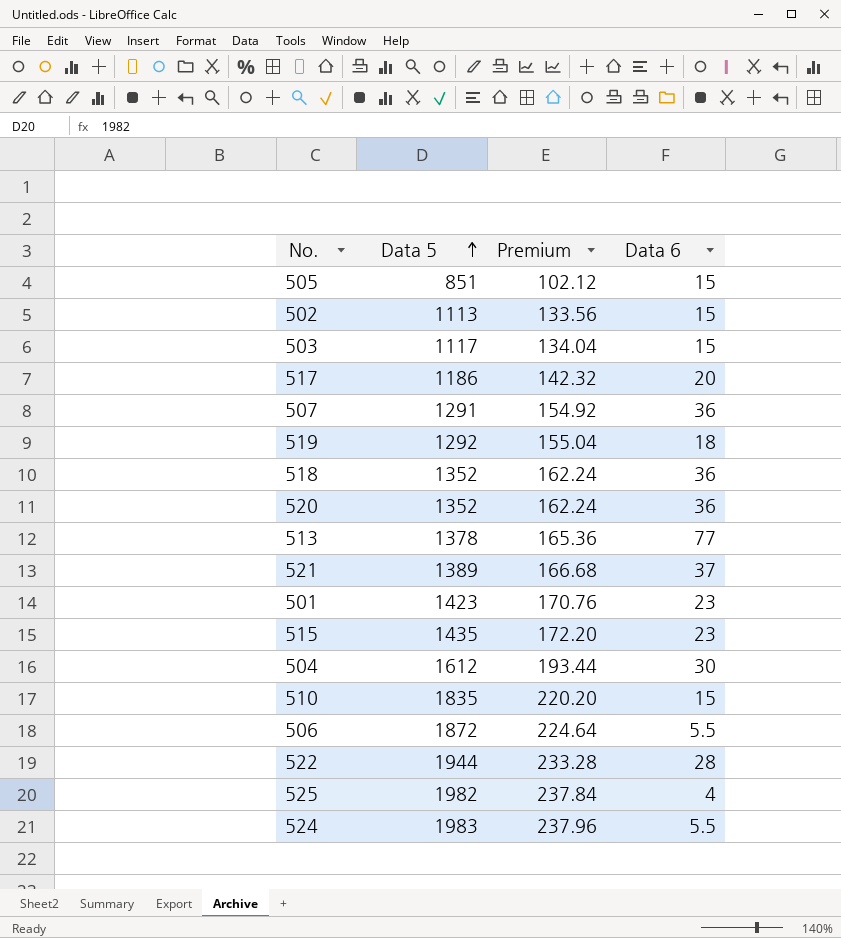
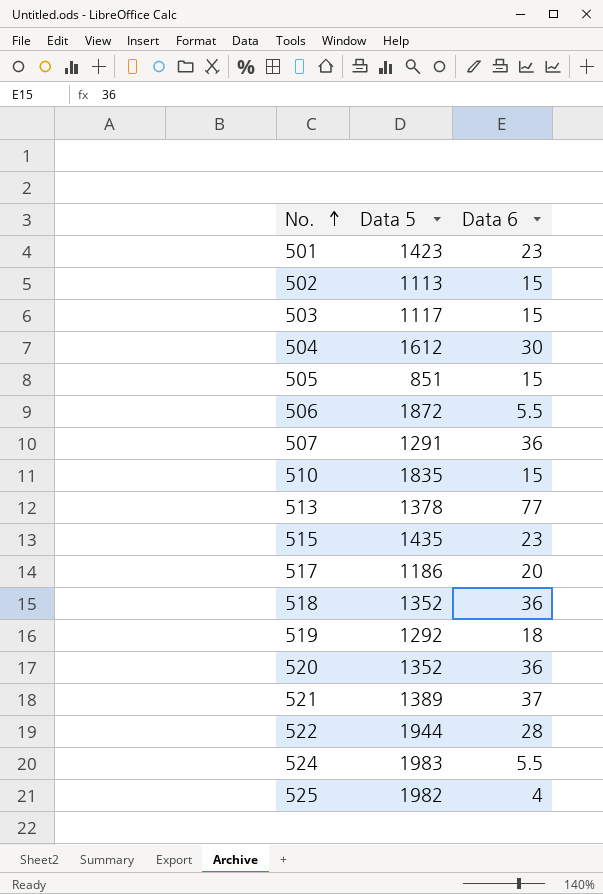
row order: Data 5 ascending -> No. ascending
column Premium | formula: [Data 5] * 0.12 -> none

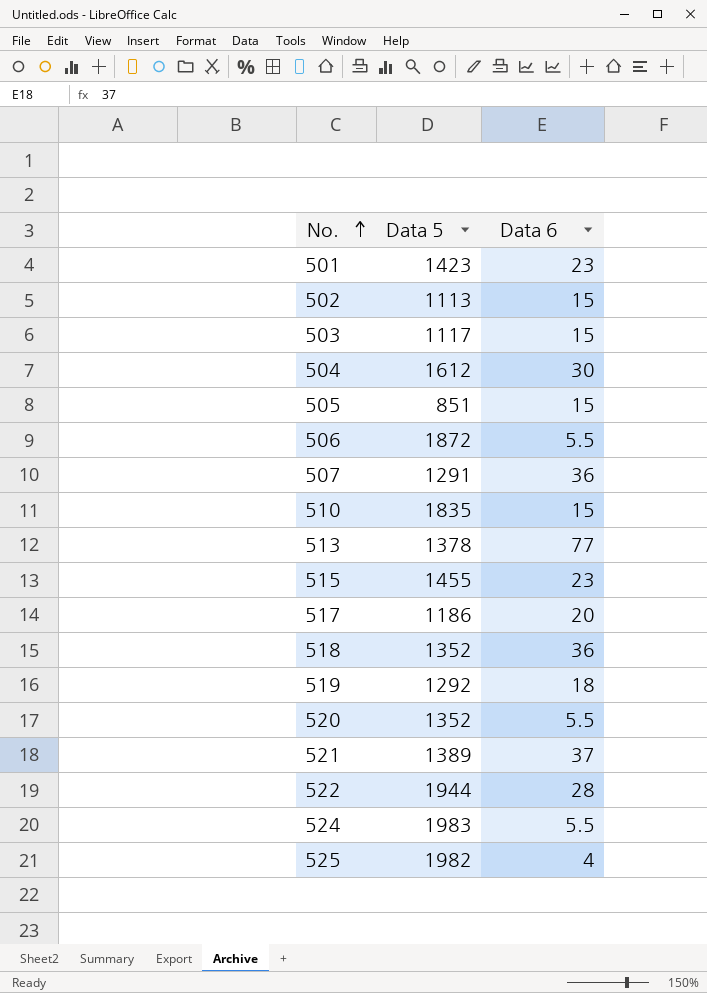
515 | Data 5: 1435 -> 1455
520 | Data 6: 36 -> 5.5

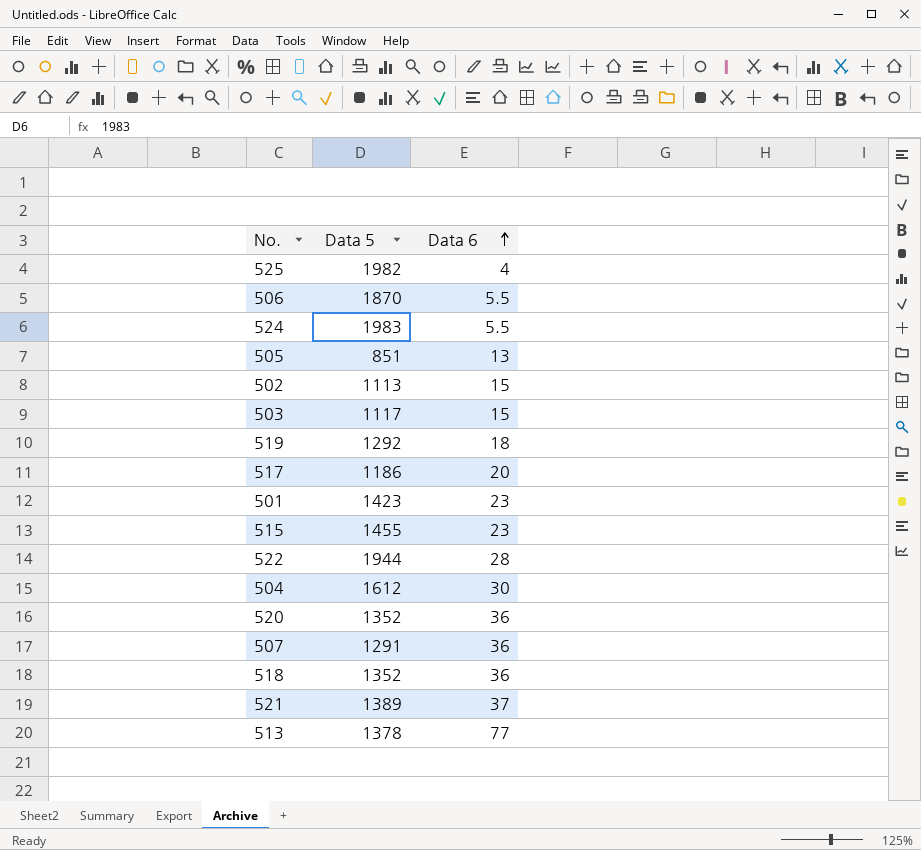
row order: No. ascending -> Data 6 ascending
row 510: 1835 | 15 -> none
506 | Data 5: 1872 -> 1870
505 | Data 6: 15 -> 13
520 | Data 6: 5.5 -> 36

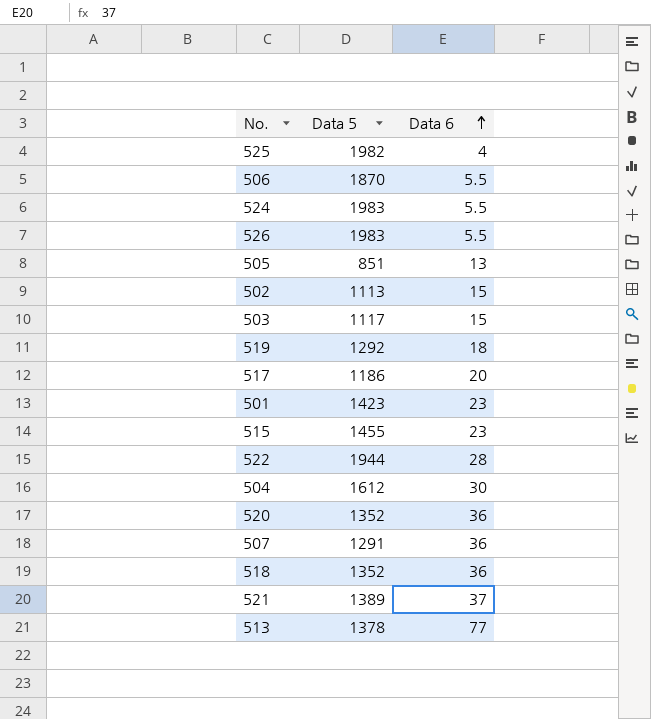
row 526: none -> 1983 | 5.5

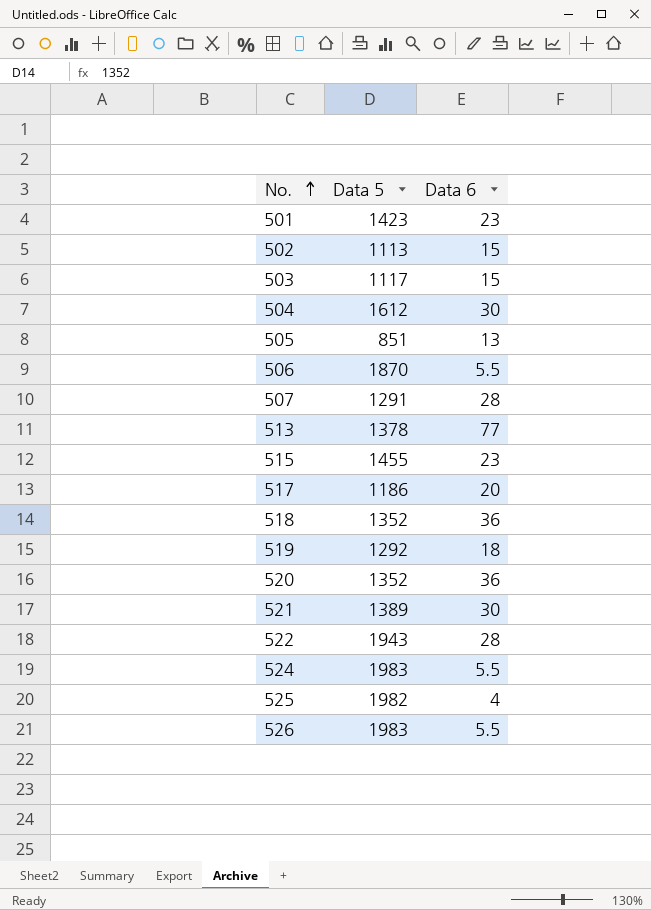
row order: Data 6 ascending -> No. ascending
507 | Data 6: 36 -> 28
521 | Data 6: 37 -> 30
522 | Data 5: 1944 -> 1943

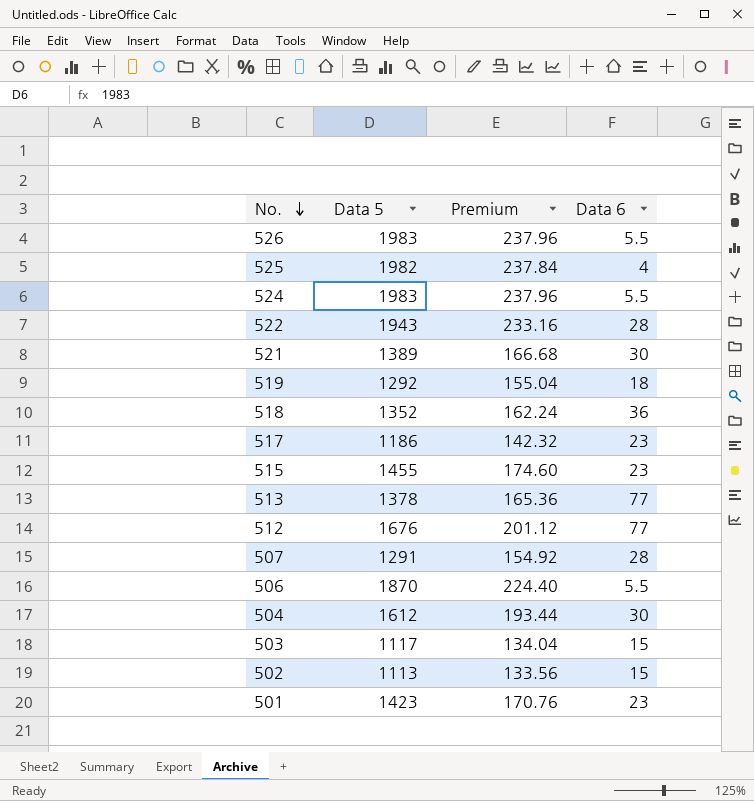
row order: No. ascending -> No. descending
column Premium | formula: none -> [Data 5] * 0.12
row 505: 851 | 13 -> none
row 520: 1352 | 36 -> none
517 | Data 6: 20 -> 23
row 512: none -> 1676 | 201.12 | 77

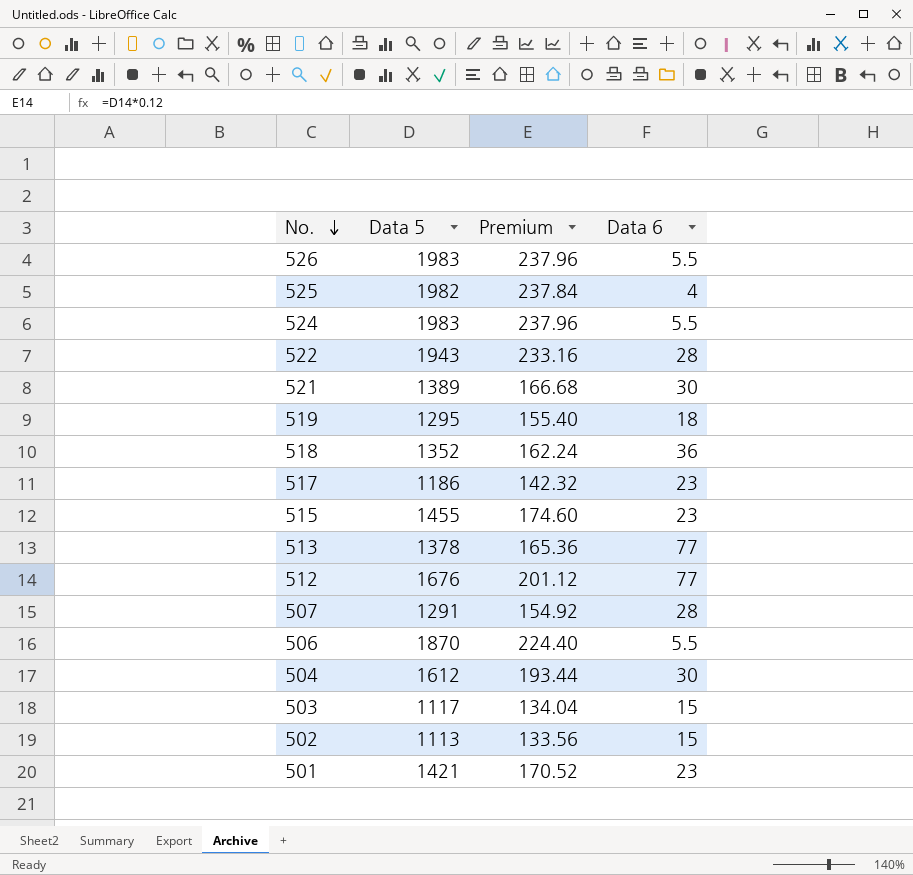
519 | Data 5: 1292 -> 1295
519 | Premium: 155.04 -> 155.40
501 | Data 5: 1423 -> 1421
501 | Premium: 170.76 -> 170.52

